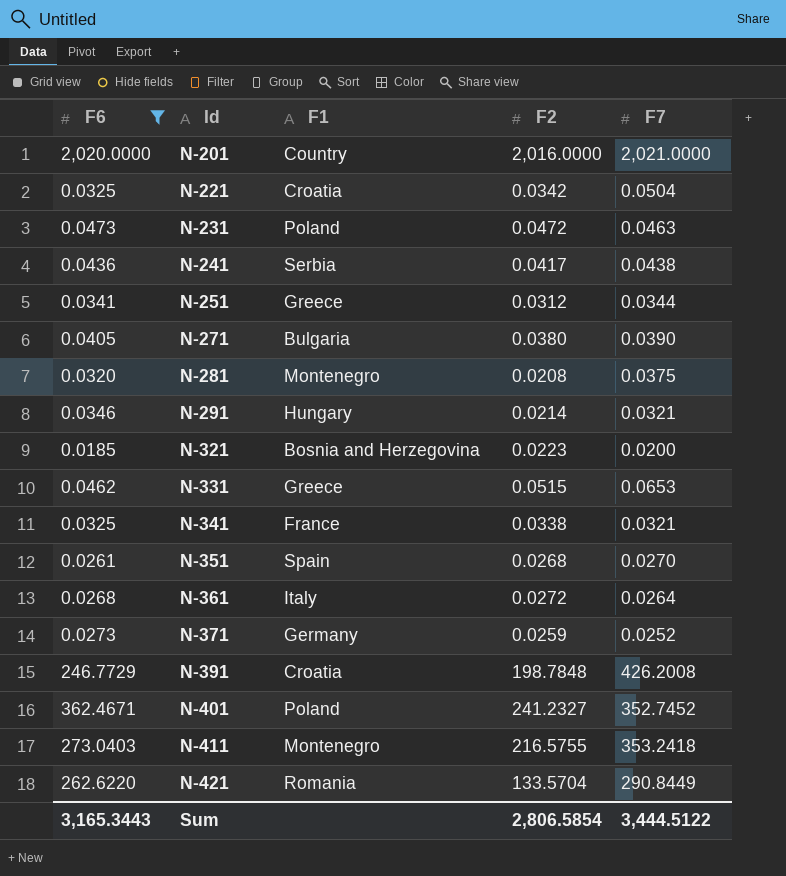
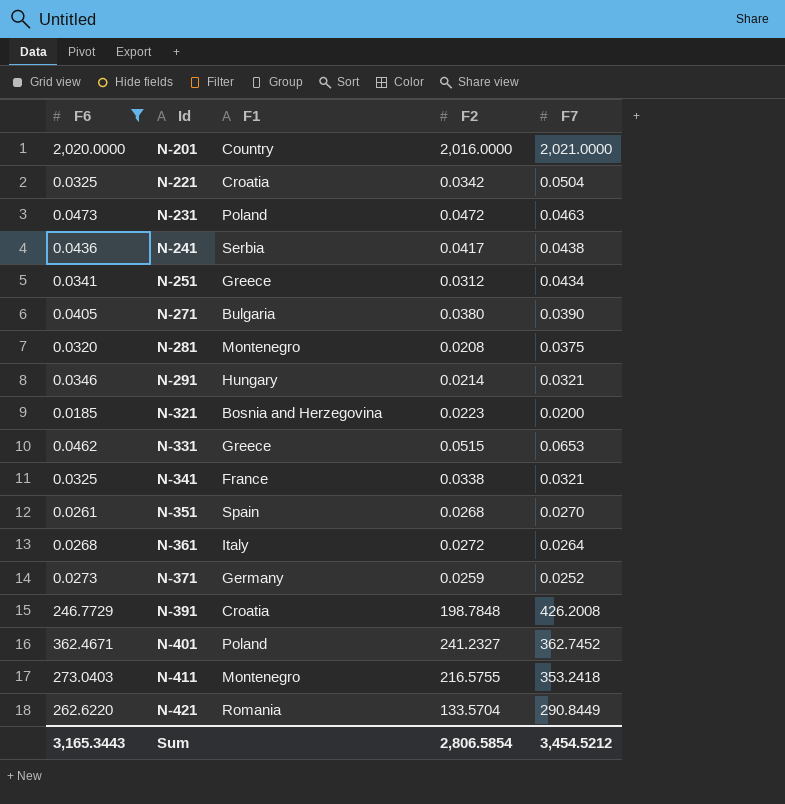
N-251 | F7: 0.0344 -> 0.0434
N-401 | F7: 352.7452 -> 362.7452
Sum | F7: 3,444.5122 -> 3,454.5212

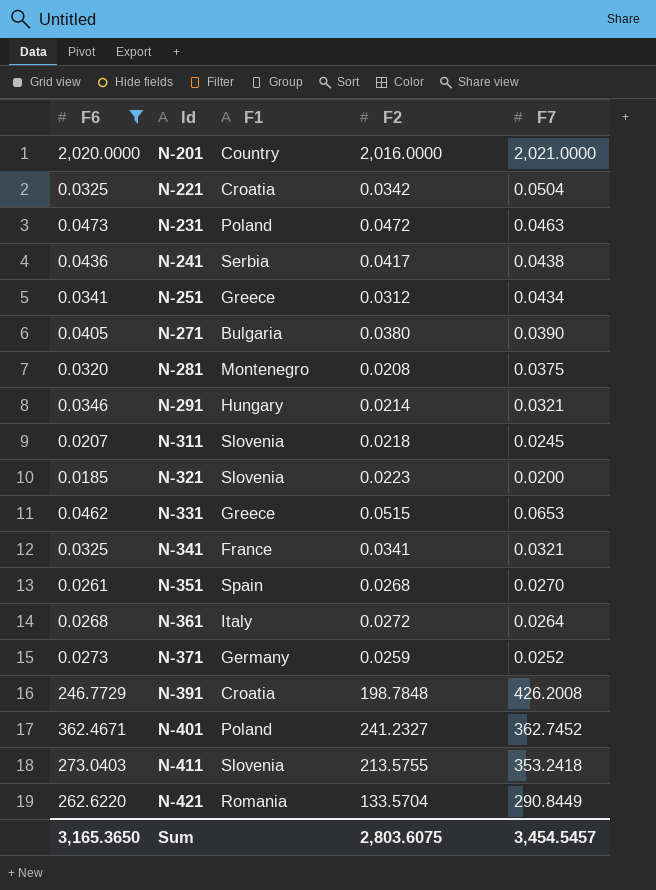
row N-311: none -> 0.0207 | Slovenia | 0.0218 | 0.0245
N-321 | F1: Bosnia and Herzegovina -> Slovenia
N-341 | F2: 0.0338 -> 0.0341
N-411 | F1: Montenegro -> Slovenia
N-411 | F2: 216.5755 -> 213.5755
Sum | F6: 3,165.3443 -> 3,165.3650
Sum | F2: 2,806.5854 -> 2,803.6075
Sum | F7: 3,454.5212 -> 3,454.5457

